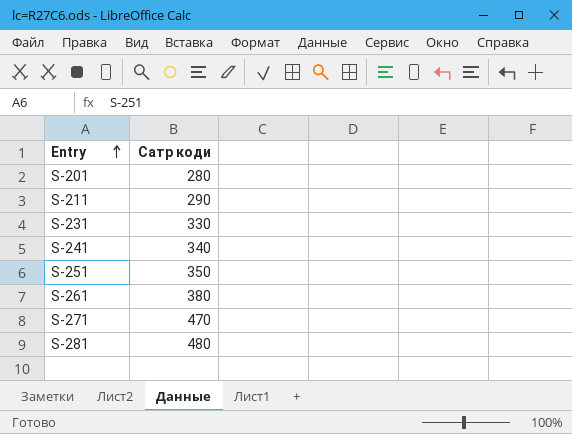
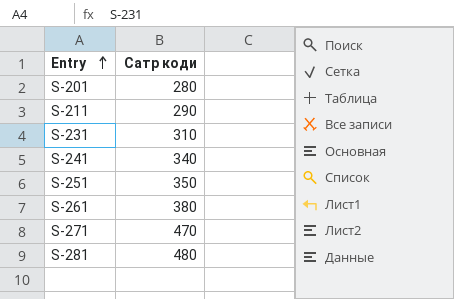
S-231 | Сатр коди: 330 -> 310

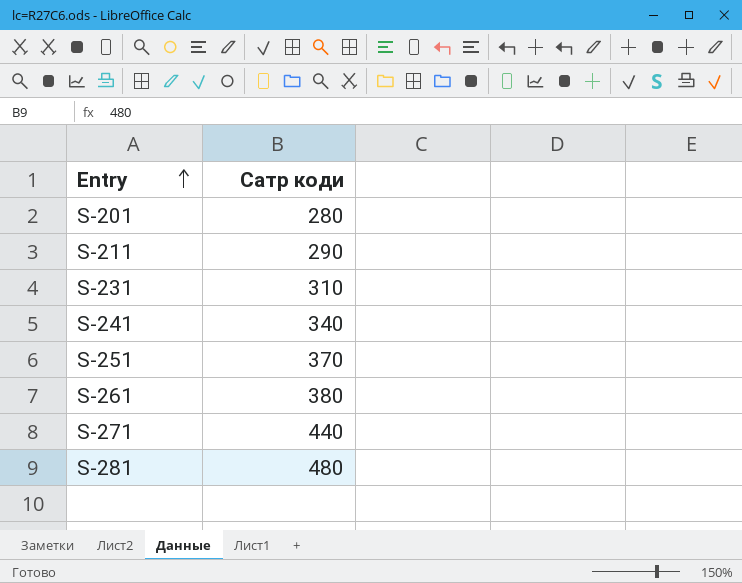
S-251 | Сатр коди: 350 -> 370
S-271 | Сатр коди: 470 -> 440

